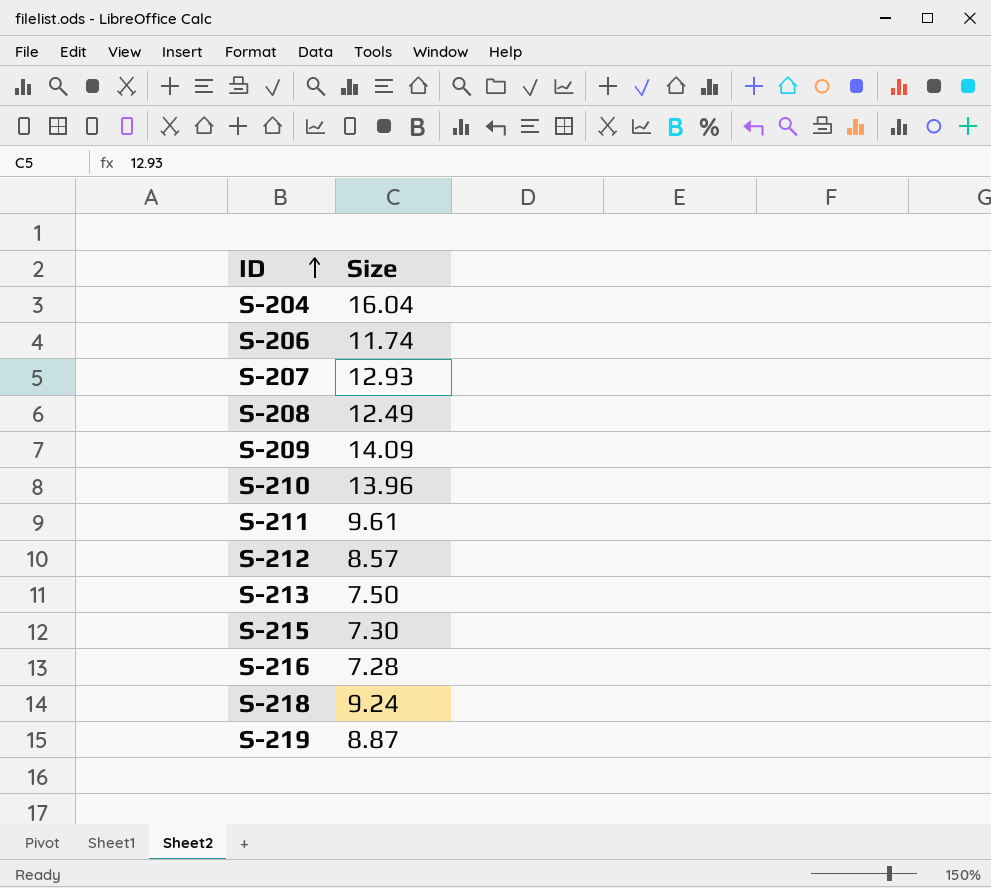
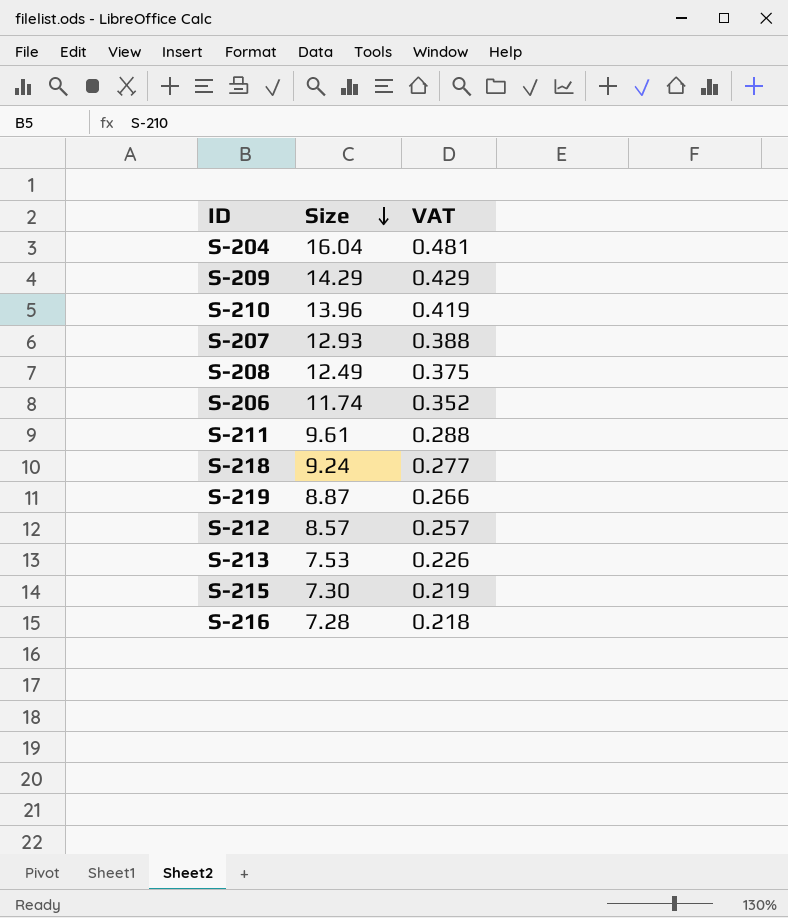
row order: ID ascending -> Size descending
column VAT | formula: none -> [Size] * 0.03
S-209 | Size: 14.09 -> 14.29
S-213 | Size: 7.50 -> 7.53

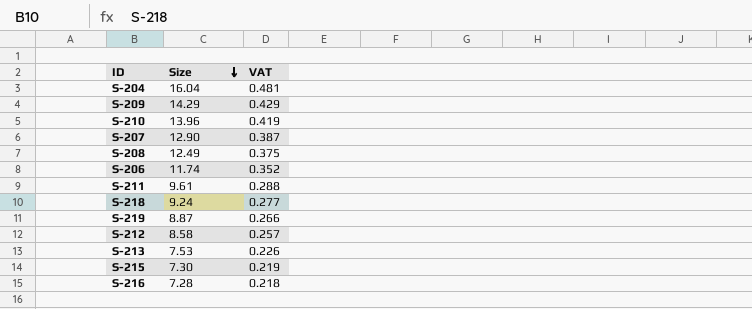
S-207 | Size: 12.93 -> 12.90
S-207 | VAT: 0.388 -> 0.387
S-212 | Size: 8.57 -> 8.58

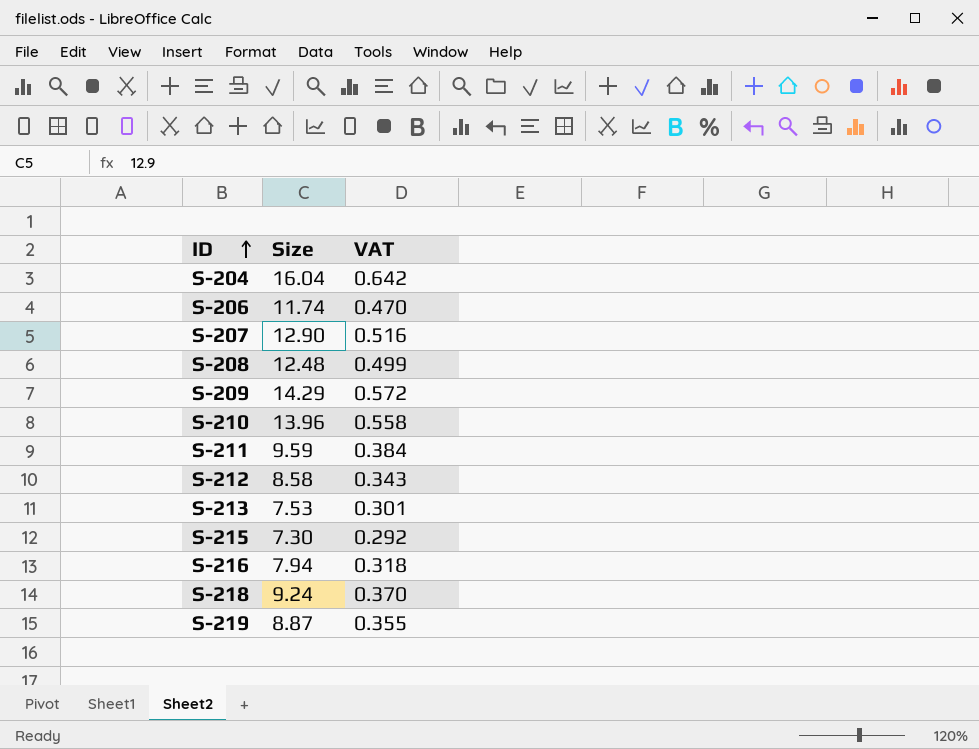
row order: Size descending -> ID ascending
column VAT | formula: [Size] * 0.03 -> [Size] * 0.04
S-208 | Size: 12.49 -> 12.48
S-211 | Size: 9.61 -> 9.59
S-216 | Size: 7.28 -> 7.94

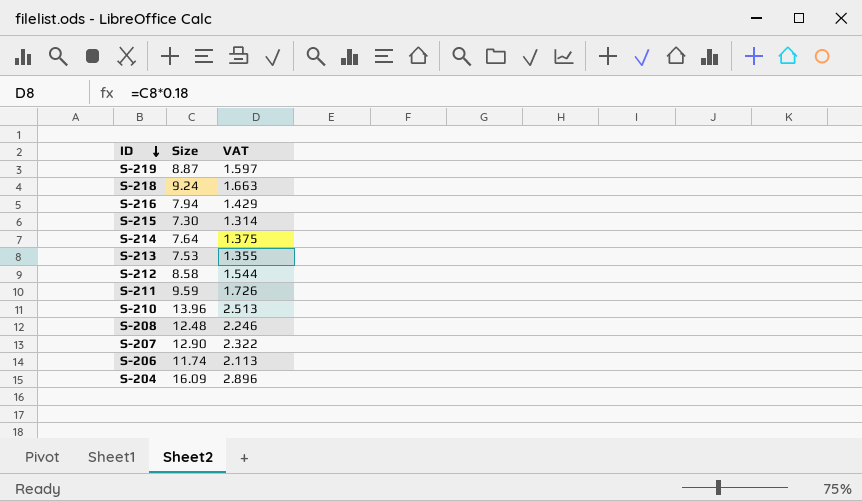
row order: ID ascending -> ID descending
column VAT | formula: [Size] * 0.04 -> [Size] * 0.18
row S-209: 14.29 | 0.572 -> none
row S-214: none -> 7.64 | 1.375
S-204 | Size: 16.04 -> 16.09

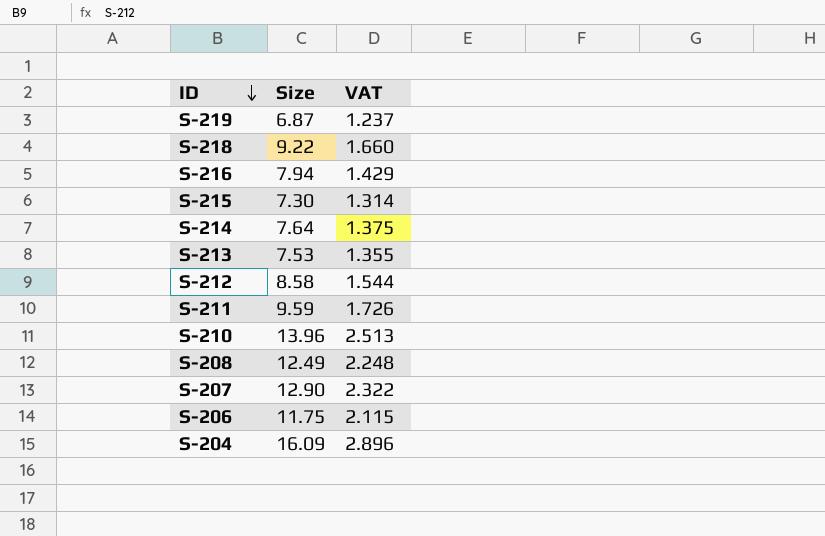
S-219 | Size: 8.87 -> 6.87
S-219 | VAT: 1.597 -> 1.237
S-218 | Size: 9.24 -> 9.22
S-218 | VAT: 1.663 -> 1.660
S-208 | Size: 12.48 -> 12.49
S-208 | VAT: 2.246 -> 2.248
S-206 | Size: 11.74 -> 11.75
S-206 | VAT: 2.113 -> 2.115

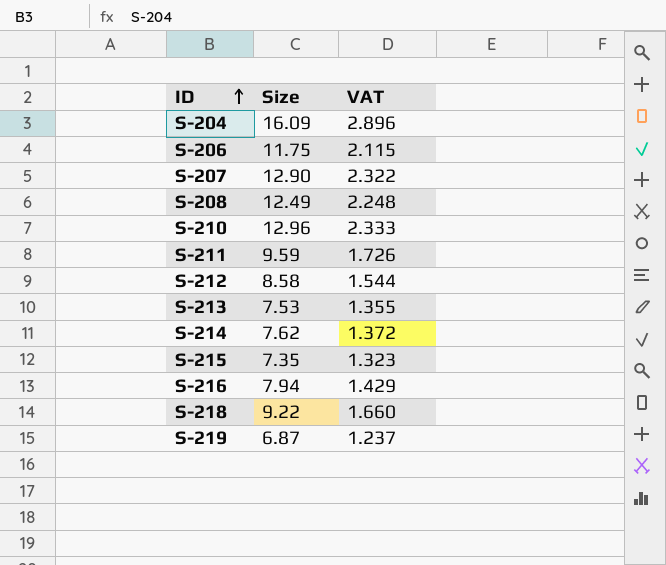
row order: ID descending -> ID ascending
S-210 | Size: 13.96 -> 12.96
S-210 | VAT: 2.513 -> 2.333
S-214 | Size: 7.64 -> 7.62
S-214 | VAT: 1.375 -> 1.372
S-215 | Size: 7.30 -> 7.35
S-215 | VAT: 1.314 -> 1.323

